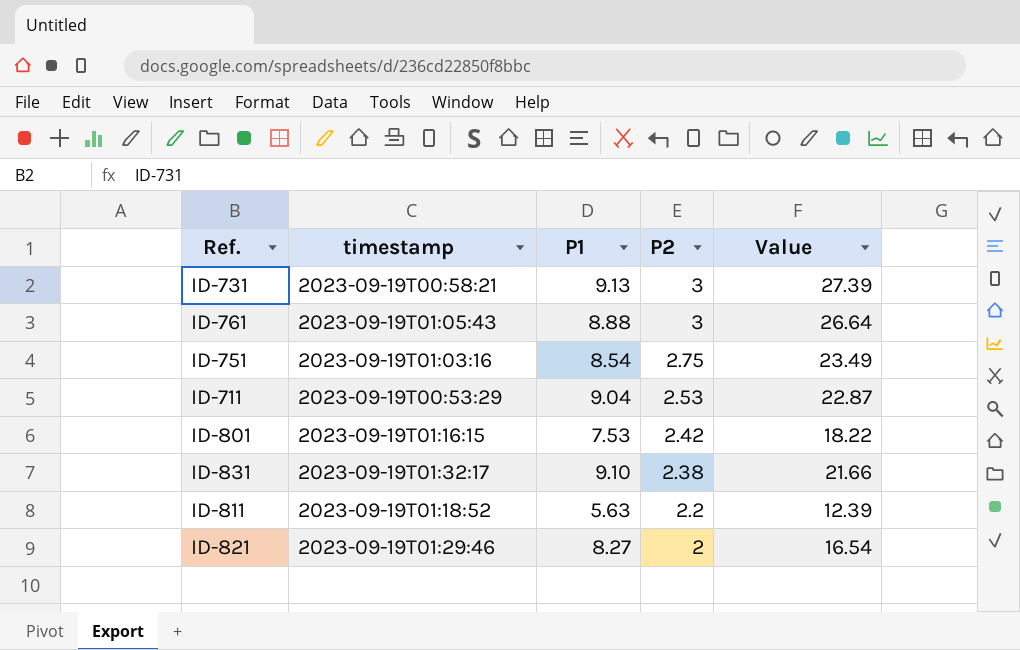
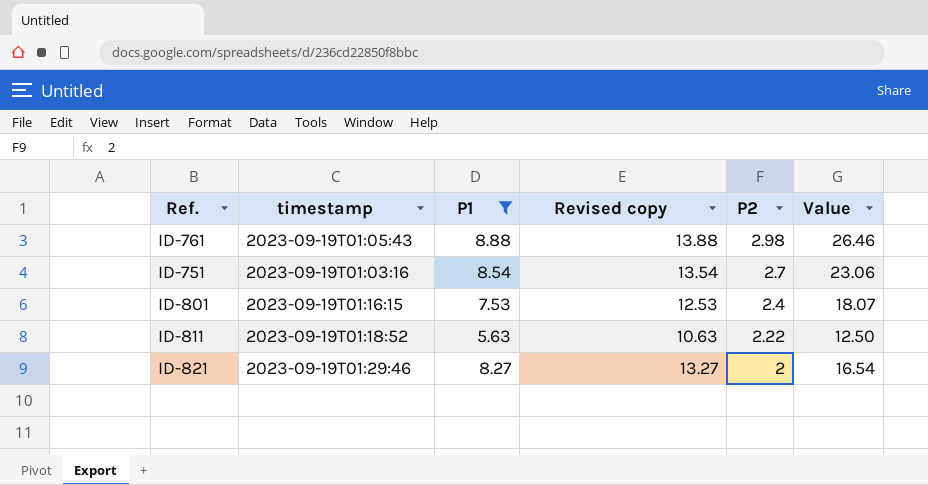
filter: none -> P1 <= 8.88
column Revised copy | formula: none -> [P1] + 5
ID-761 | P2: 3 -> 2.98
ID-761 | Value: 26.64 -> 26.46
ID-751 | P2: 2.75 -> 2.7
ID-751 | Value: 23.49 -> 23.06
ID-801 | P2: 2.42 -> 2.4
ID-801 | Value: 18.22 -> 18.07
ID-811 | P2: 2.2 -> 2.22
ID-811 | Value: 12.39 -> 12.50

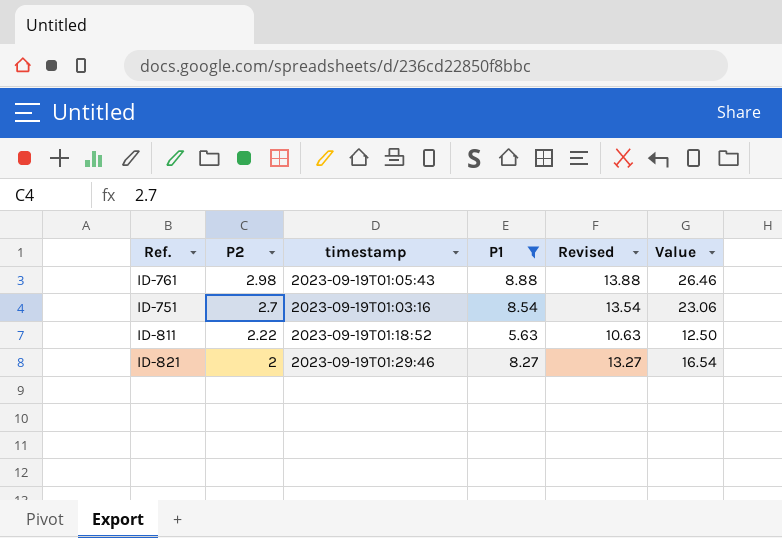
column P2 | position: 5 -> 2
column name: Revised copy -> Revised
row ID-801: 2023-09-19T01:16:15 | 7.53 | 12.53 | 2.4 | 18.07 -> none

